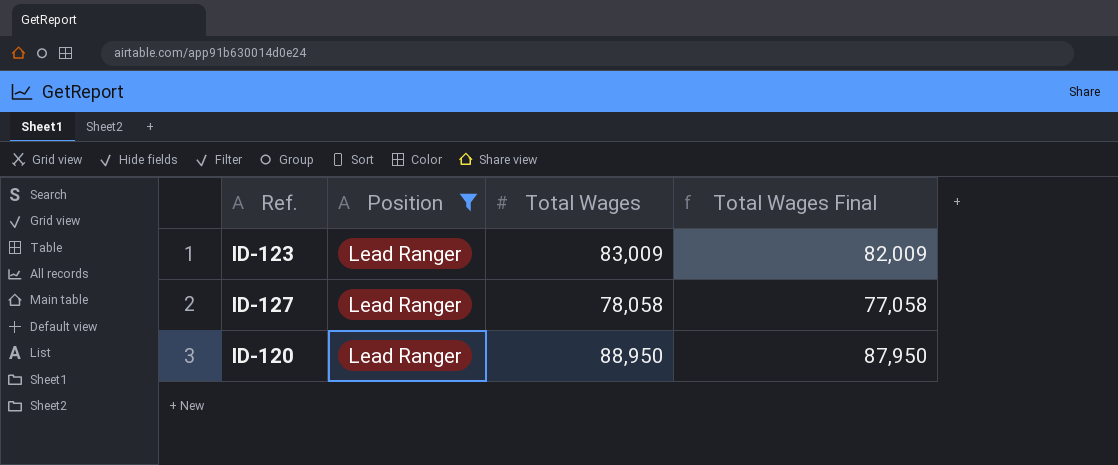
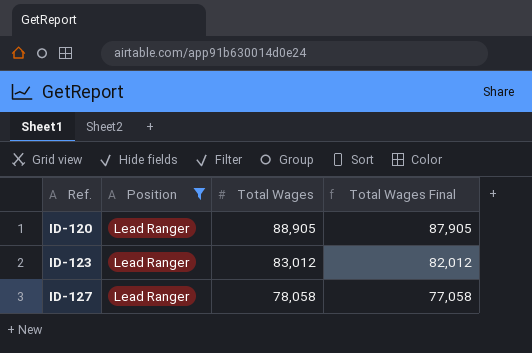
row order: none -> Ref. ascending
ID-120 | Total Wages: 88,950 -> 88,905
ID-120 | Total Wages Final: 87,950 -> 87,905
ID-123 | Total Wages: 83,009 -> 83,012
ID-123 | Total Wages Final: 82,009 -> 82,012

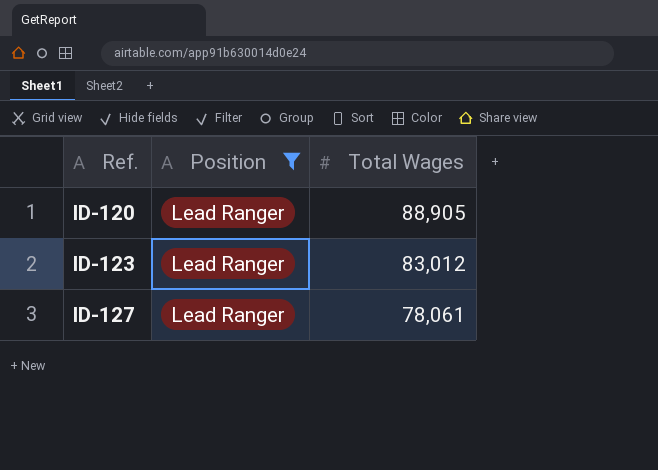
column Total Wages Final | formula: [Total Wages] - 1000 -> none
ID-127 | Total Wages: 78,058 -> 78,061

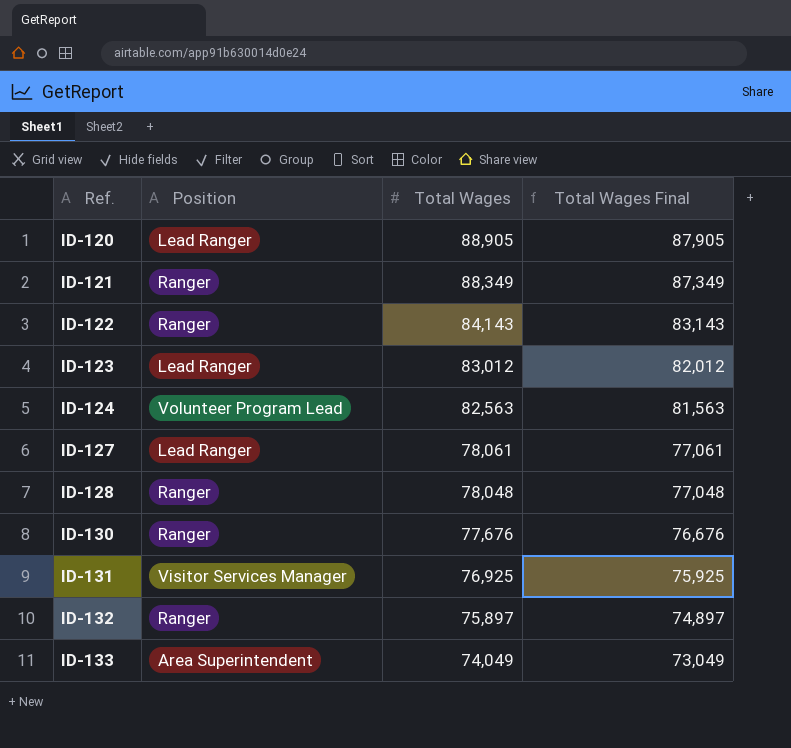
filter: Position = Lead Ranger -> none
column Total Wages Final | formula: none -> [Total Wages] - 1000

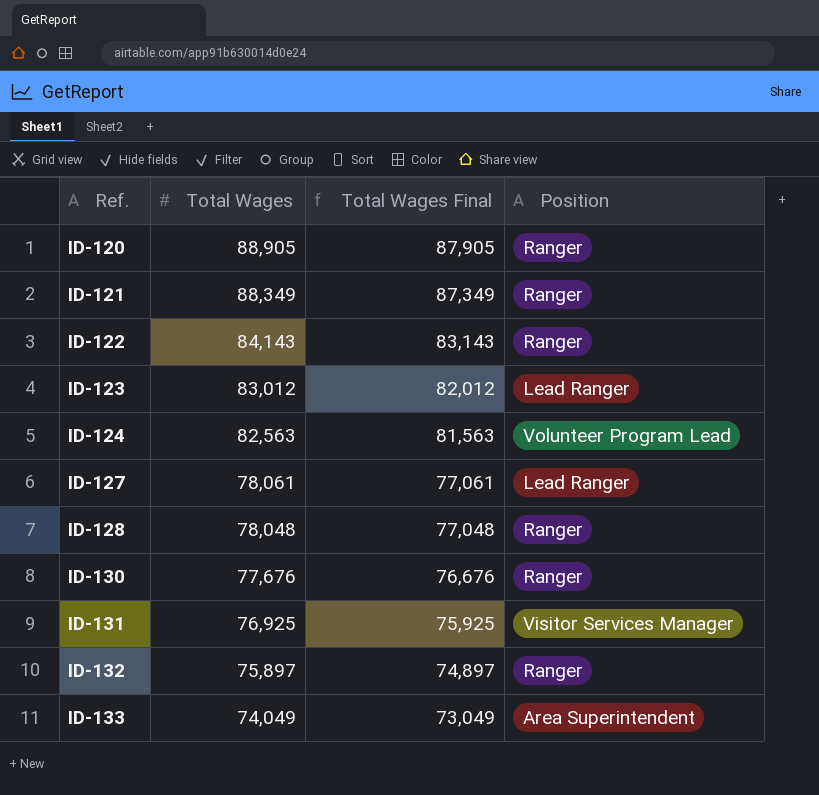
column Position | position: 2 -> 4
ID-120 | Position: Lead Ranger -> Ranger

